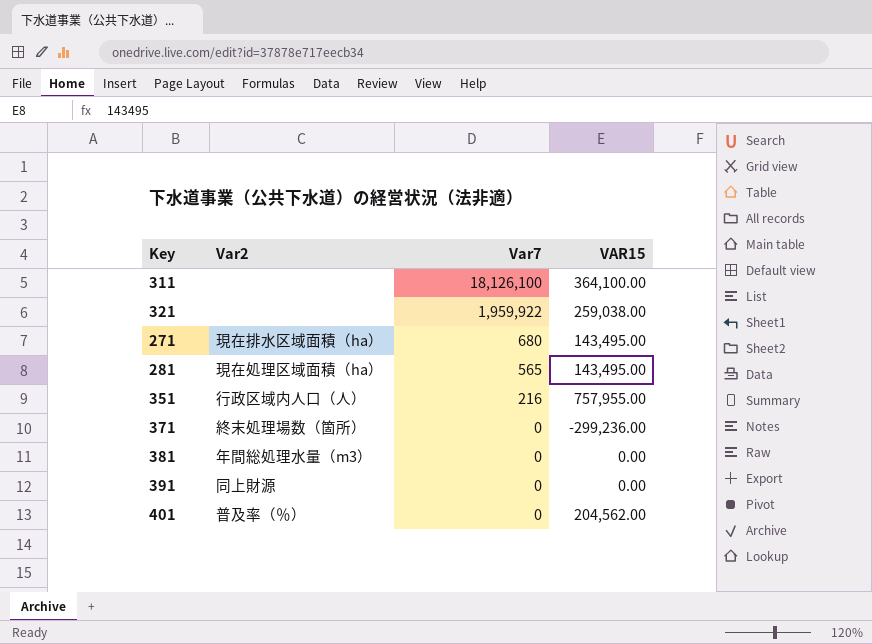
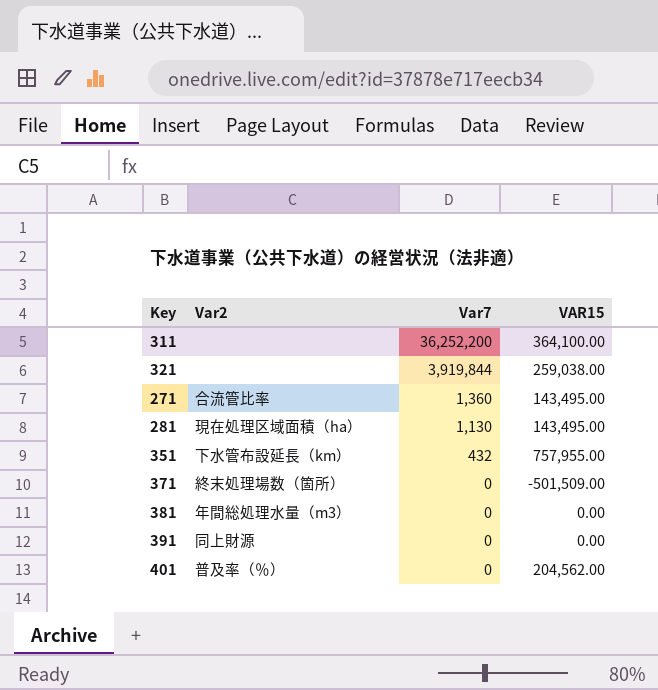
311 | Var7: 18,126,100 -> 36,252,200
321 | Var7: 1,959,922 -> 3,919,844
271 | Var2: 現在排水区域面積（ha） -> 合流管比率
271 | Var7: 680 -> 1,360
281 | Var7: 565 -> 1,130
351 | Var2: 行政区域内人口（人） -> 下水管布設延長（km）
351 | Var7: 216 -> 432
371 | VAR15: -299,236.00 -> -501,509.00

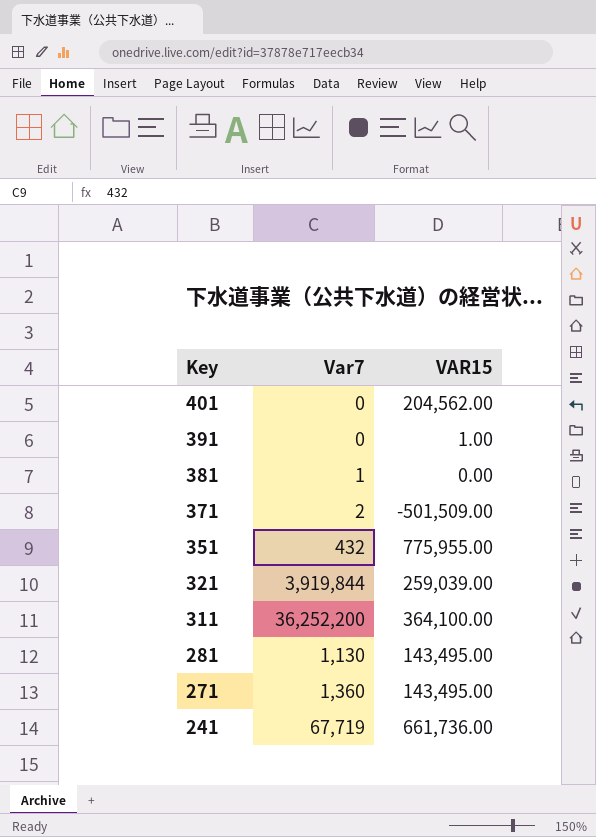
row order: Var7 descending -> Key descending
column Var2 | position: 2 -> none
391 | VAR15: 0.00 -> 1.00
381 | Var7: 0 -> 1
371 | Var7: 0 -> 2
351 | VAR15: 757,955.00 -> 775,955.00
321 | VAR15: 259,038.00 -> 259,039.00
row 241: none -> 67,719 | 661,736.00

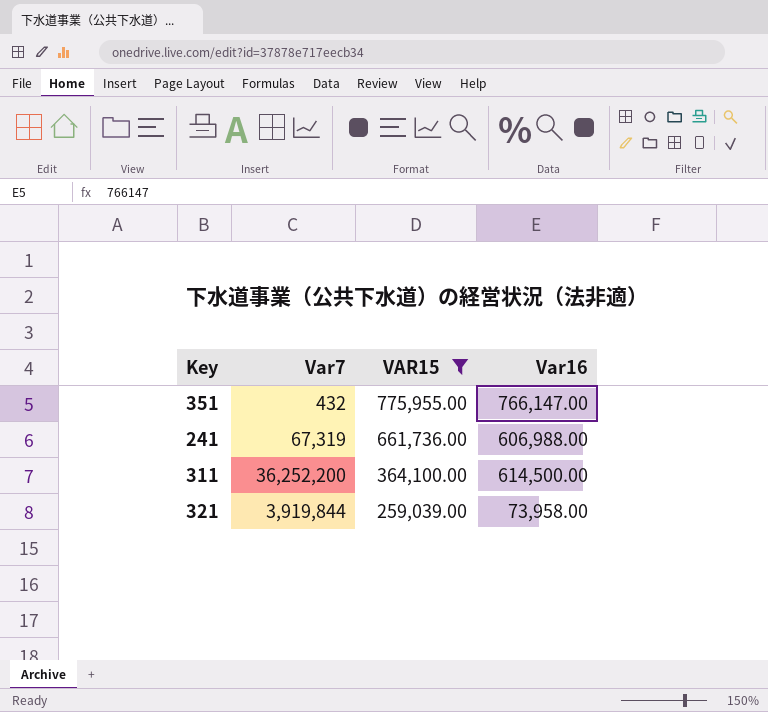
filter: none -> VAR15 >= 259,039.00
row order: Key descending -> VAR15 descending
column Var16 | position: none -> 4
241 | Var7: 67,719 -> 67,319

